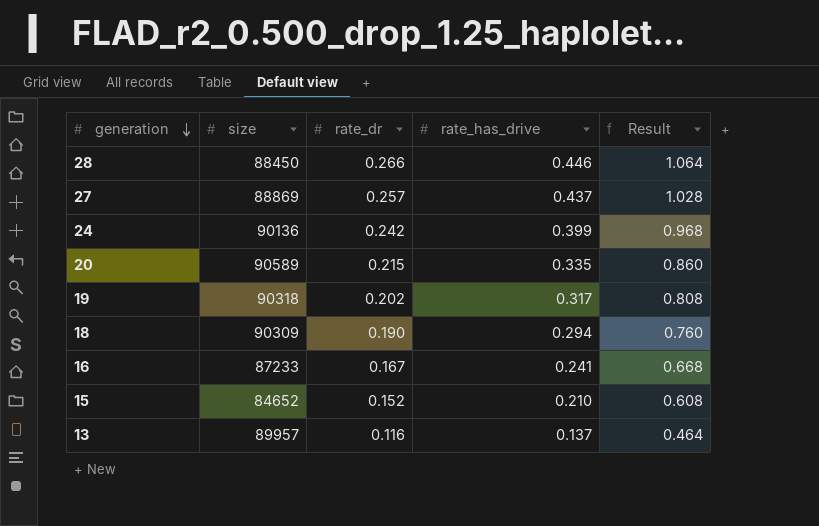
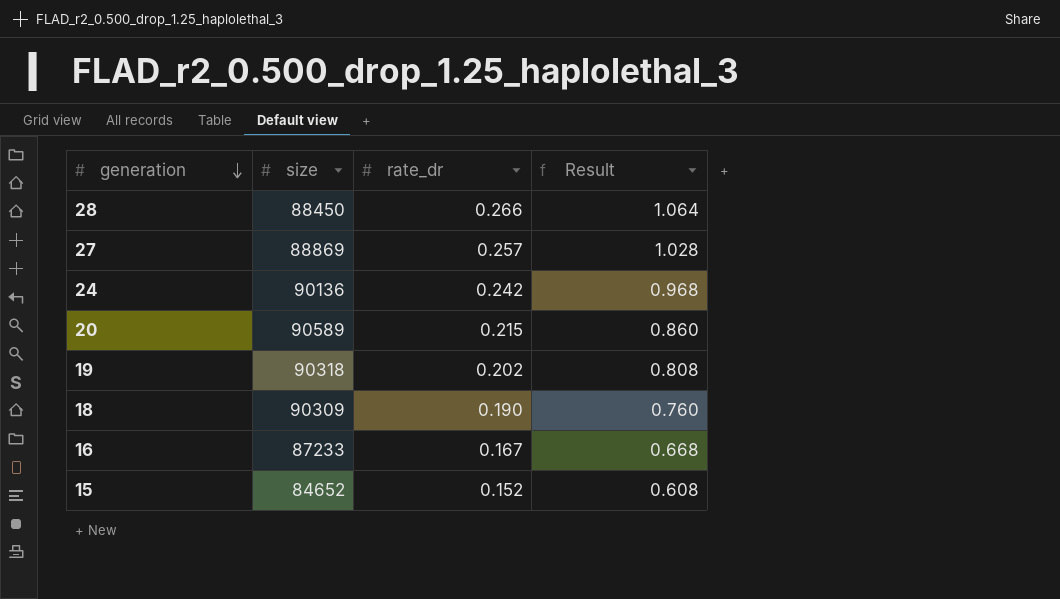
column rate_has_drive | position: 4 -> none
row 13: 89957 | 0.116 | 0.137 | 0.464 -> none

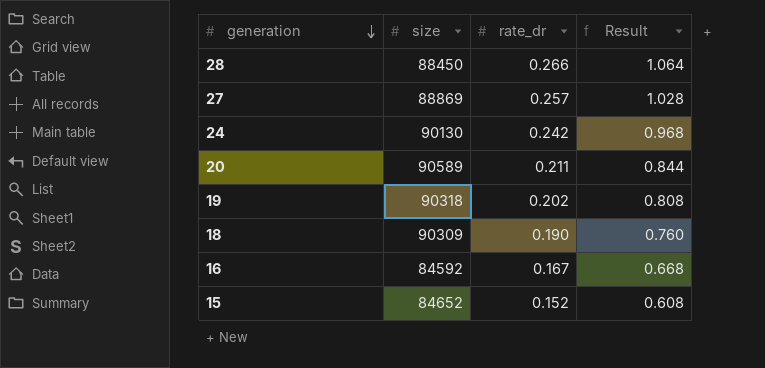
24 | size: 90136 -> 90130
20 | rate_dr: 0.215 -> 0.211
20 | Result: 0.860 -> 0.844
16 | size: 87233 -> 84592

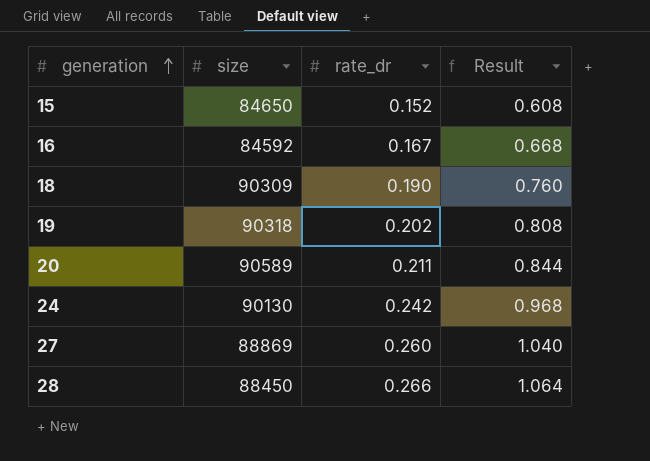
row order: generation descending -> generation ascending
15 | size: 84652 -> 84650
27 | rate_dr: 0.257 -> 0.260
27 | Result: 1.028 -> 1.040

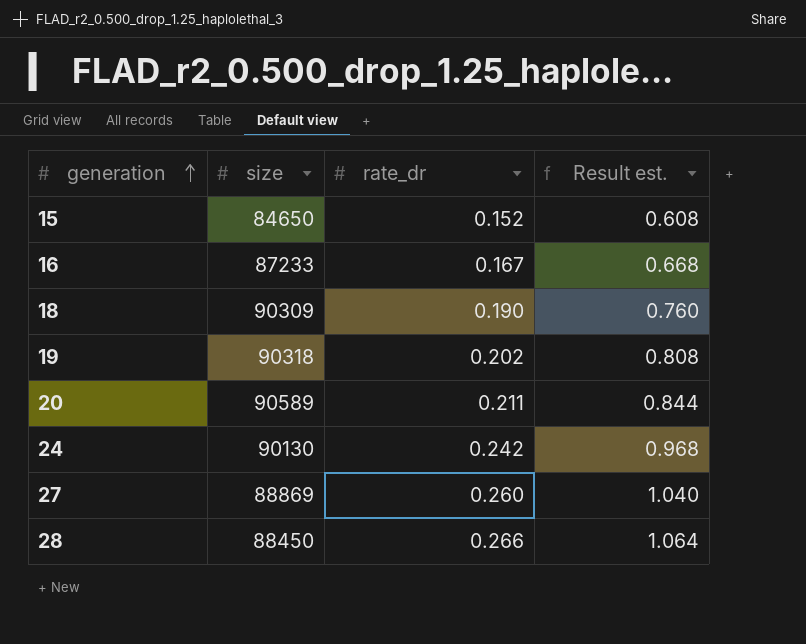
column name: Result -> Result est.
16 | size: 84592 -> 87233

